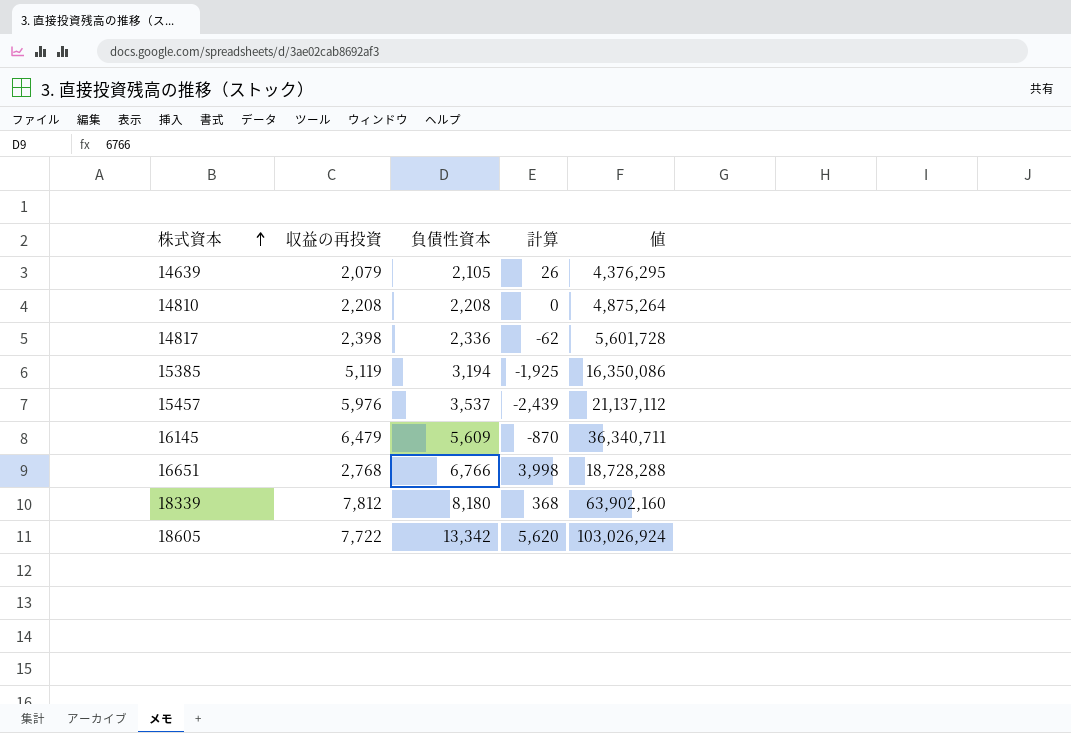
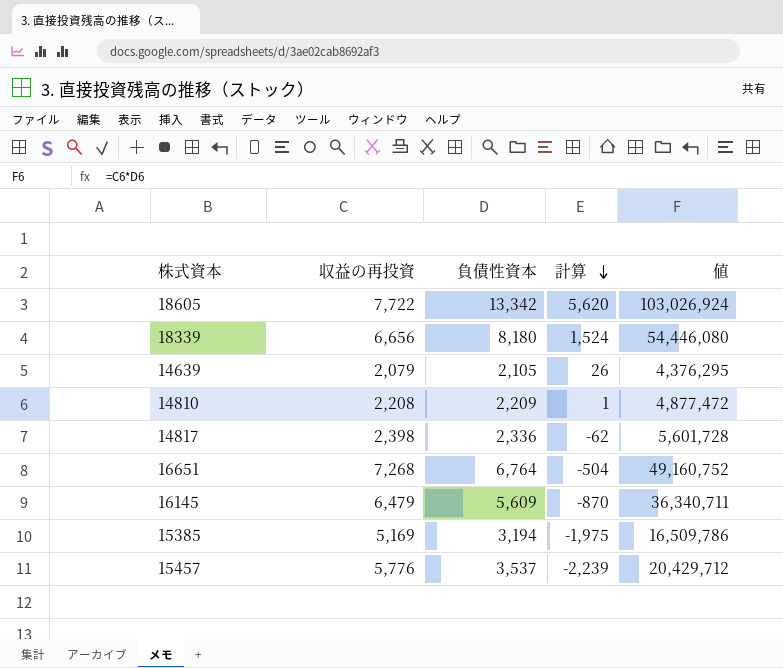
row order: 株式資本 ascending -> 計算 descending
18339 | 収益の再投資: 7,812 -> 6,656
18339 | 計算: 368 -> 1,524
18339 | 値: 63,902,160 -> 54,446,080
14810 | 負債性資本: 2,208 -> 2,209
14810 | 計算: 0 -> 1
14810 | 値: 4,875,264 -> 4,877,472
16651 | 収益の再投資: 2,768 -> 7,268
16651 | 負債性資本: 6,766 -> 6,764
16651 | 計算: 3,998 -> -504
16651 | 値: 18,728,288 -> 49,160,752
15385 | 収益の再投資: 5,119 -> 5,169
15385 | 計算: -1,925 -> -1,975
15385 | 値: 16,350,086 -> 16,509,786
15457 | 収益の再投資: 5,976 -> 5,776
15457 | 計算: -2,439 -> -2,239
15457 | 値: 21,137,112 -> 20,429,712

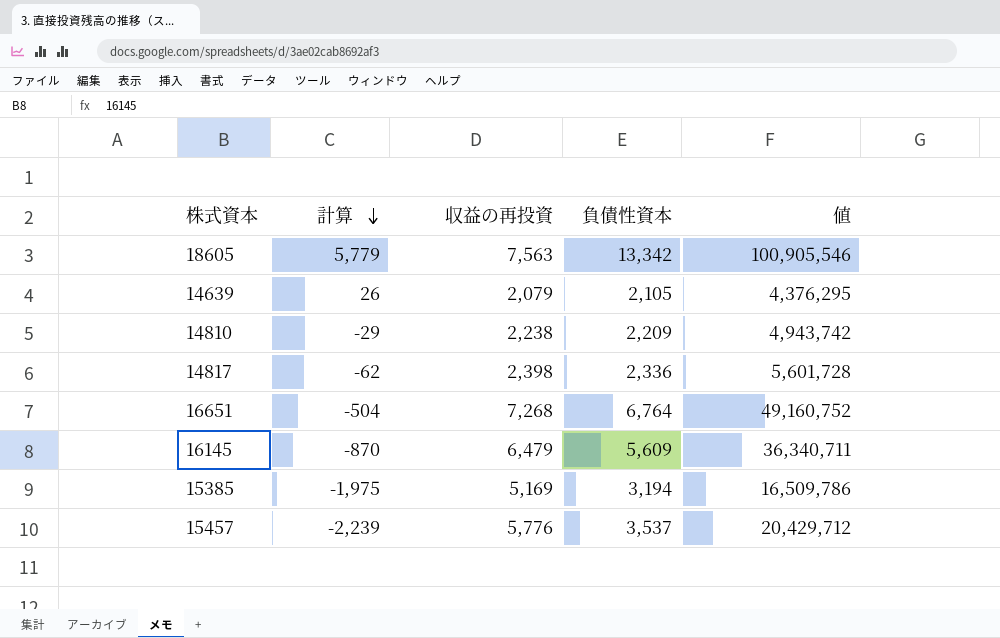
column 計算 | position: 4 -> 2
row 18339: 6,656 | 8,180 | 1,524 | 54,446,080 -> none
18605 | 計算: 5,620 -> 5,779
18605 | 収益の再投資: 7,722 -> 7,563
18605 | 値: 103,026,924 -> 100,905,546
14810 | 計算: 1 -> -29
14810 | 収益の再投資: 2,208 -> 2,238
14810 | 値: 4,877,472 -> 4,943,742

